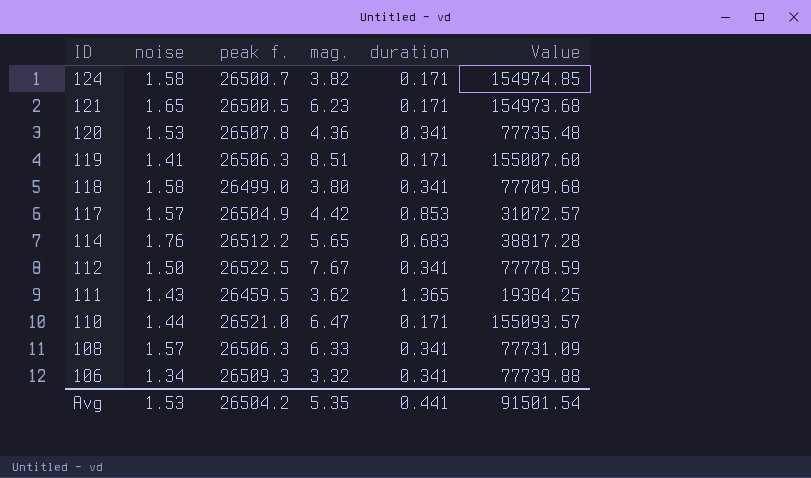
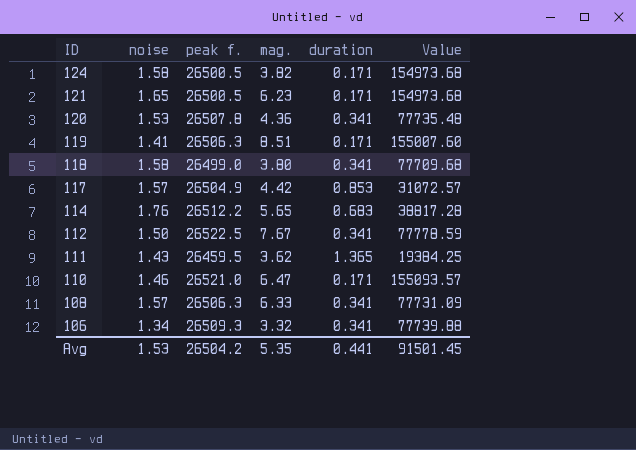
124 | peak f.: 26500.7 -> 26500.5
124 | Value: 154974.85 -> 154973.68
110 | noise: 1.44 -> 1.46
Avg | Value: 91501.54 -> 91501.45

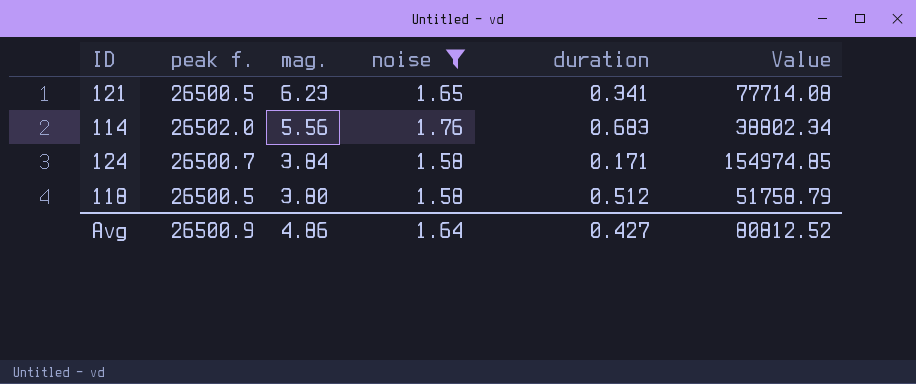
filter: none -> noise >= 1.58
row order: ID descending -> mag. descending
column noise | position: 2 -> 4
121 | duration: 0.171 -> 0.341
121 | Value: 154973.68 -> 77714.08
114 | peak f.: 26512.2 -> 26502.0
114 | mag.: 5.65 -> 5.56
114 | Value: 38817.28 -> 38802.34
124 | peak f.: 26500.5 -> 26500.7
124 | mag.: 3.82 -> 3.84
124 | Value: 154973.68 -> 154974.85
118 | peak f.: 26499.0 -> 26500.5
118 | duration: 0.341 -> 0.512
118 | Value: 77709.68 -> 51758.79
Avg | peak f.: 26504.2 -> 26500.9
Avg | mag.: 5.35 -> 4.86
Avg | noise: 1.53 -> 1.64
Avg | duration: 0.441 -> 0.427
Avg | Value: 91501.45 -> 80812.52

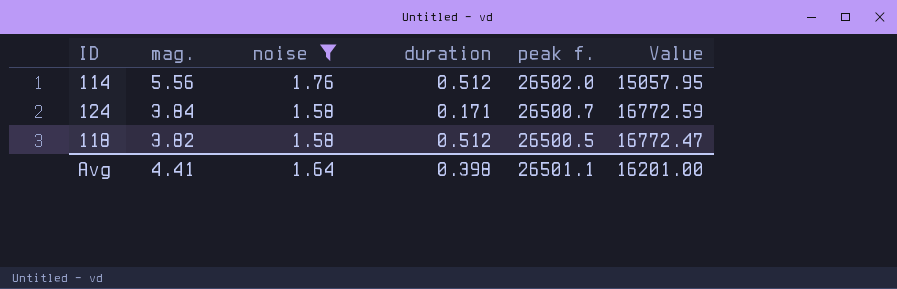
column peak f. | position: 2 -> 5
column Value | formula: [peak f.] / [duration] -> [peak f.] / [noise]
row 121: 26500.5 | 6.23 | 1.65 | 0.341 | 77714.08 -> none
114 | duration: 0.683 -> 0.512
118 | mag.: 3.80 -> 3.82
Avg | mag.: 4.86 -> 4.41
Avg | duration: 0.427 -> 0.398
Avg | peak f.: 26500.9 -> 26501.1
Avg | Value: 80812.52 -> 16201.00

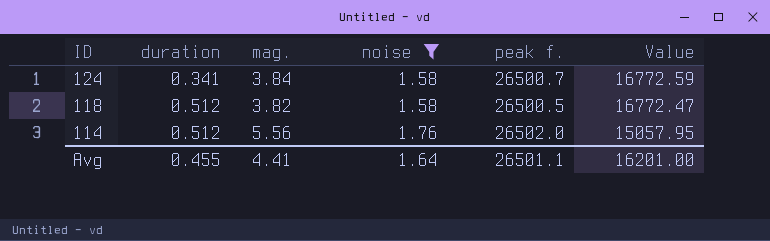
row order: mag. descending -> ID descending
column duration | position: 4 -> 2
124 | duration: 0.171 -> 0.341
Avg | duration: 0.398 -> 0.455

